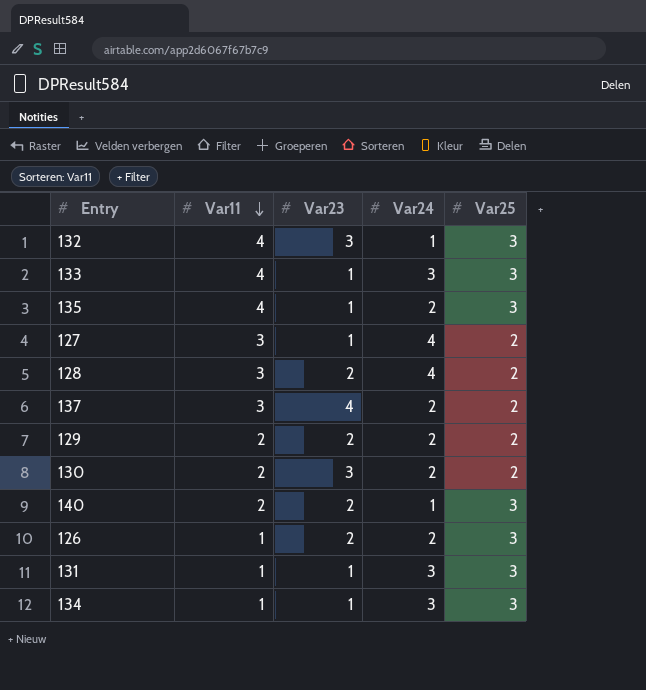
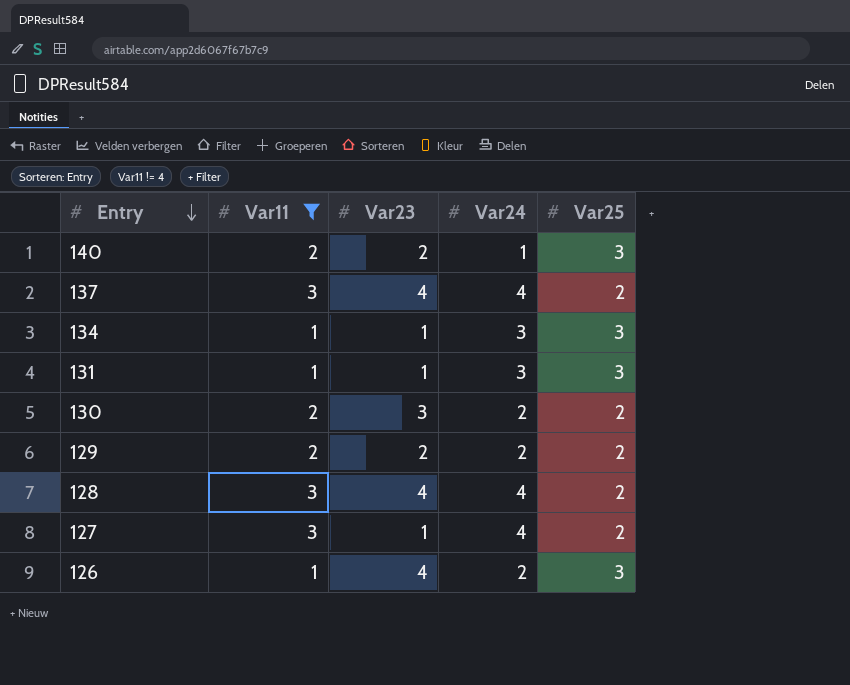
filter: none -> Var11 != 4
row order: Var11 descending -> Entry descending
137 | Var24: 2 -> 4
128 | Var23: 2 -> 4
126 | Var23: 2 -> 4

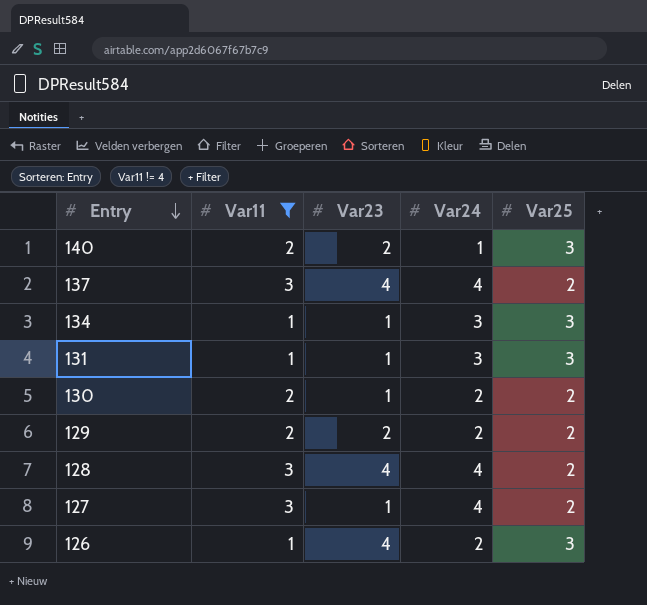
130 | Var23: 3 -> 1

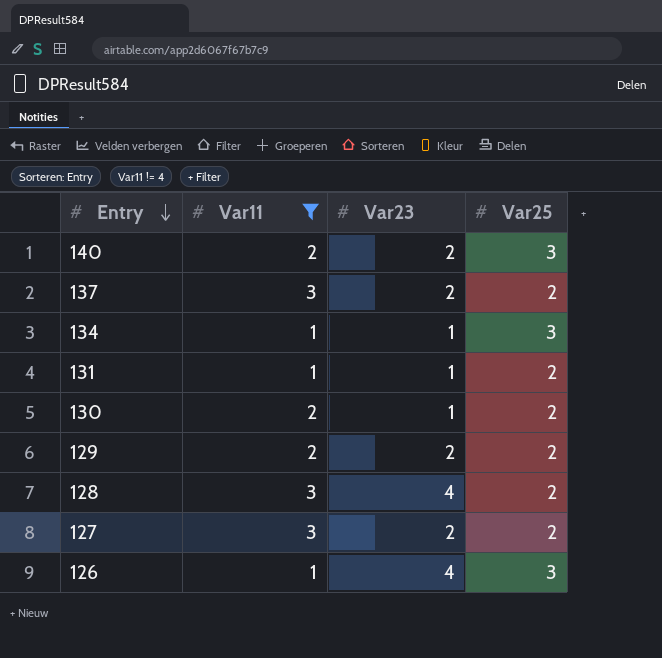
column Var24 | position: 4 -> none
137 | Var23: 4 -> 2
131 | Var25: 3 -> 2
127 | Var23: 1 -> 2

